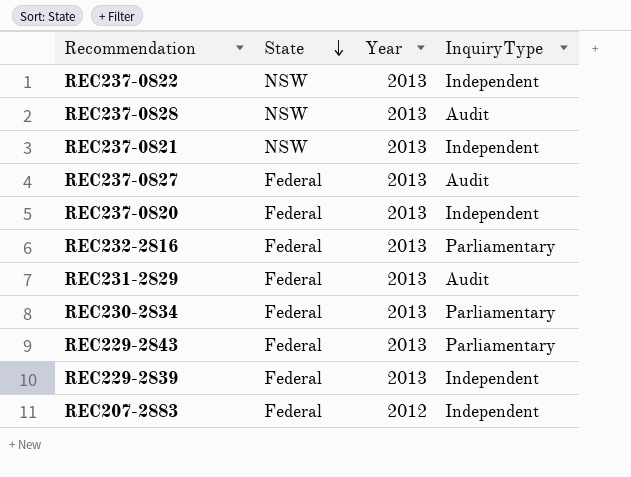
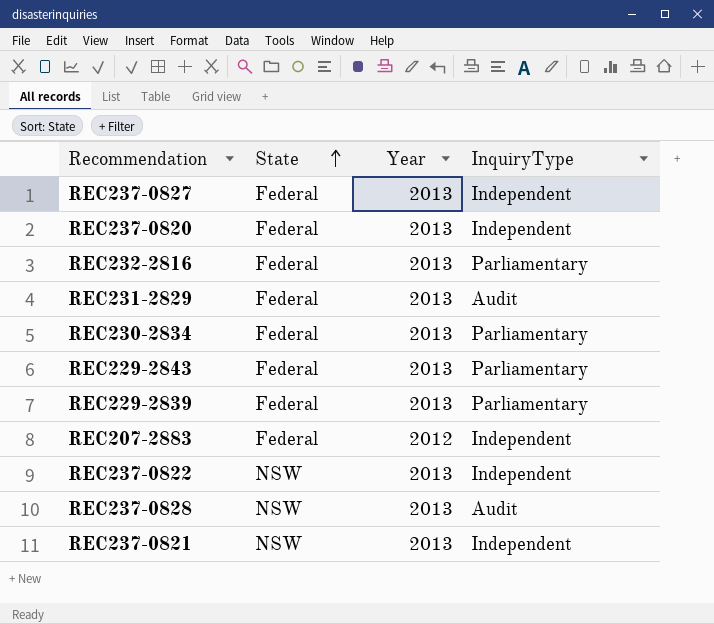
row order: State descending -> State ascending
REC237-0827 | InquiryType: Audit -> Independent
REC229-2839 | InquiryType: Independent -> Parliamentary

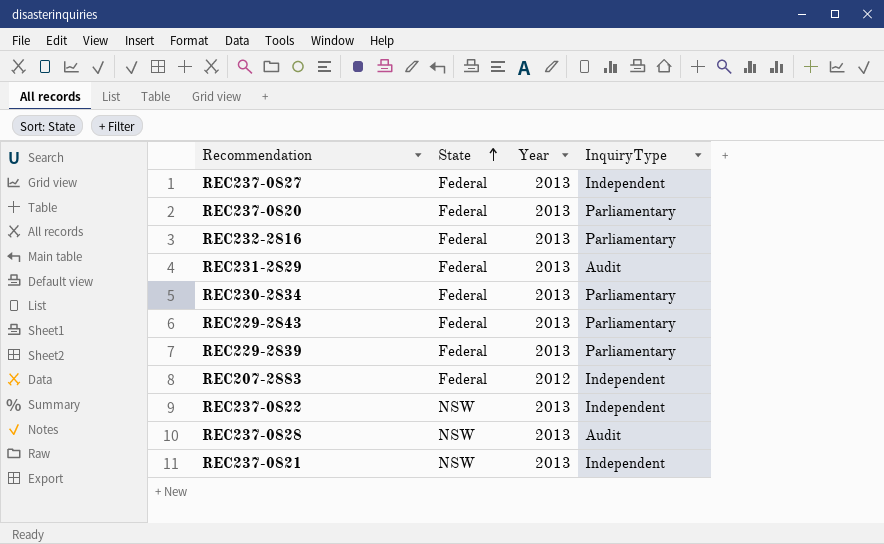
REC237-0820 | InquiryType: Independent -> Parliamentary

